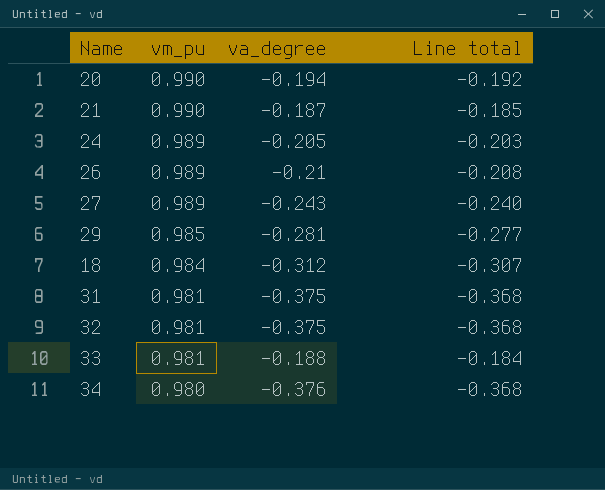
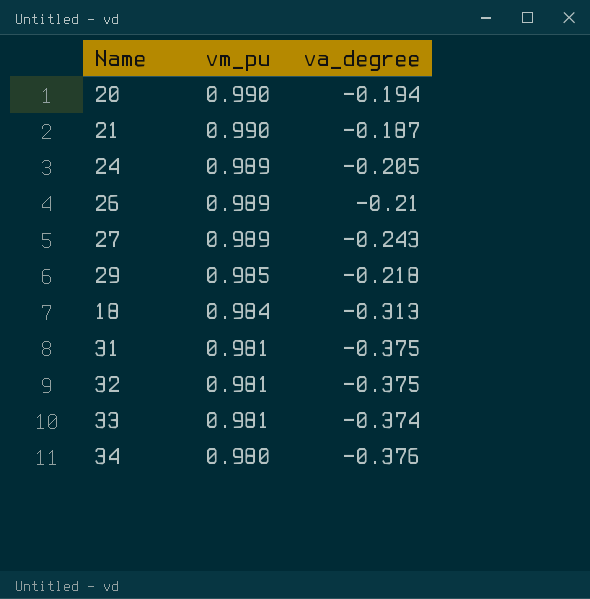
column Line total | formula: [vm_pu] * [va_degree] -> none
29 | va_degree: -0.281 -> -0.218
18 | va_degree: -0.312 -> -0.313
33 | va_degree: -0.188 -> -0.374

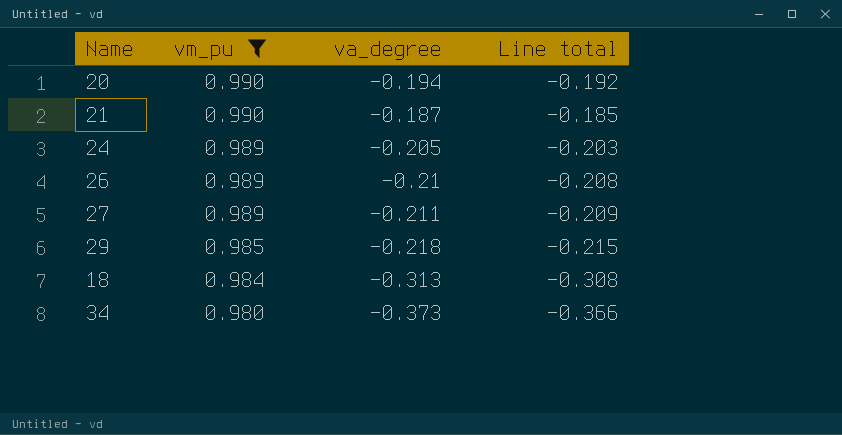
filter: none -> vm_pu != 0.981
column Line total | formula: none -> [vm_pu] * [va_degree]
27 | va_degree: -0.243 -> -0.211
34 | va_degree: -0.376 -> -0.373

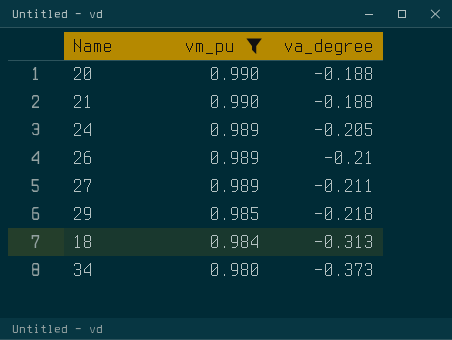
column Line total | formula: [vm_pu] * [va_degree] -> none
20 | va_degree: -0.194 -> -0.188
21 | va_degree: -0.187 -> -0.188

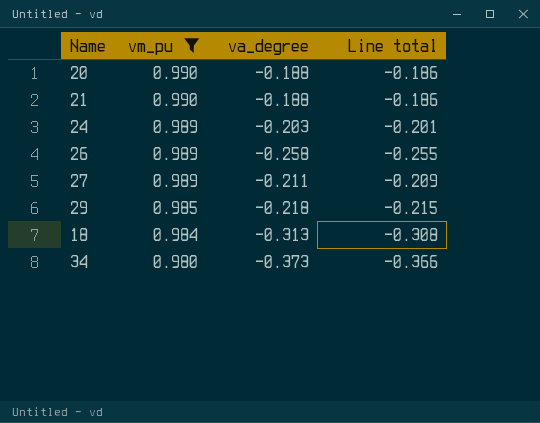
column Line total | formula: none -> [vm_pu] * [va_degree]
24 | va_degree: -0.205 -> -0.203
26 | va_degree: -0.21 -> -0.258

